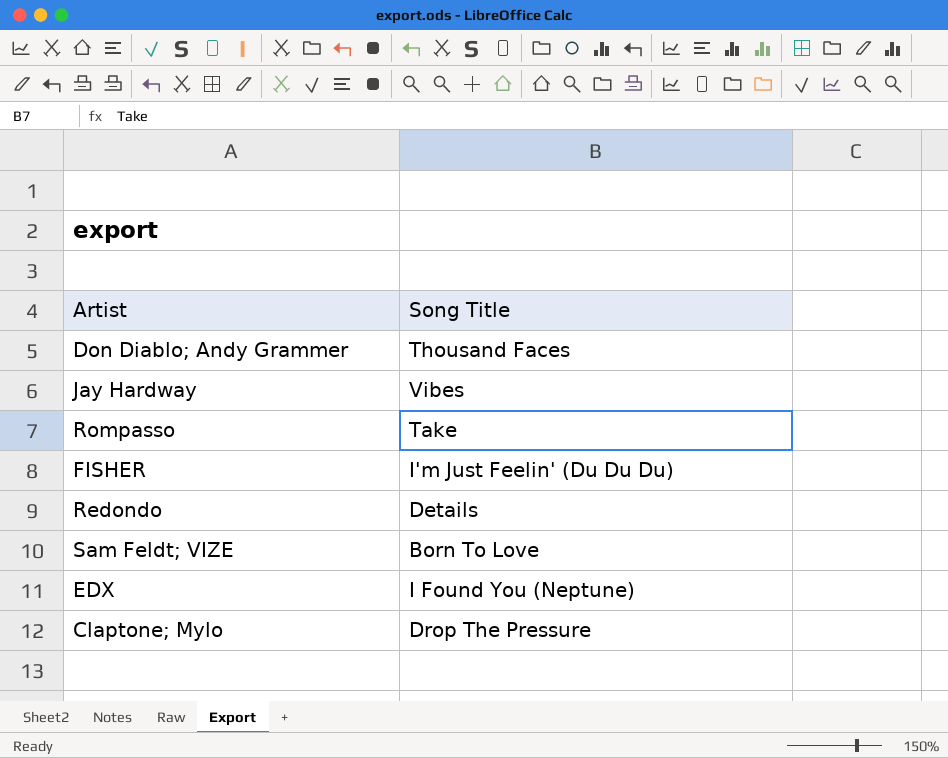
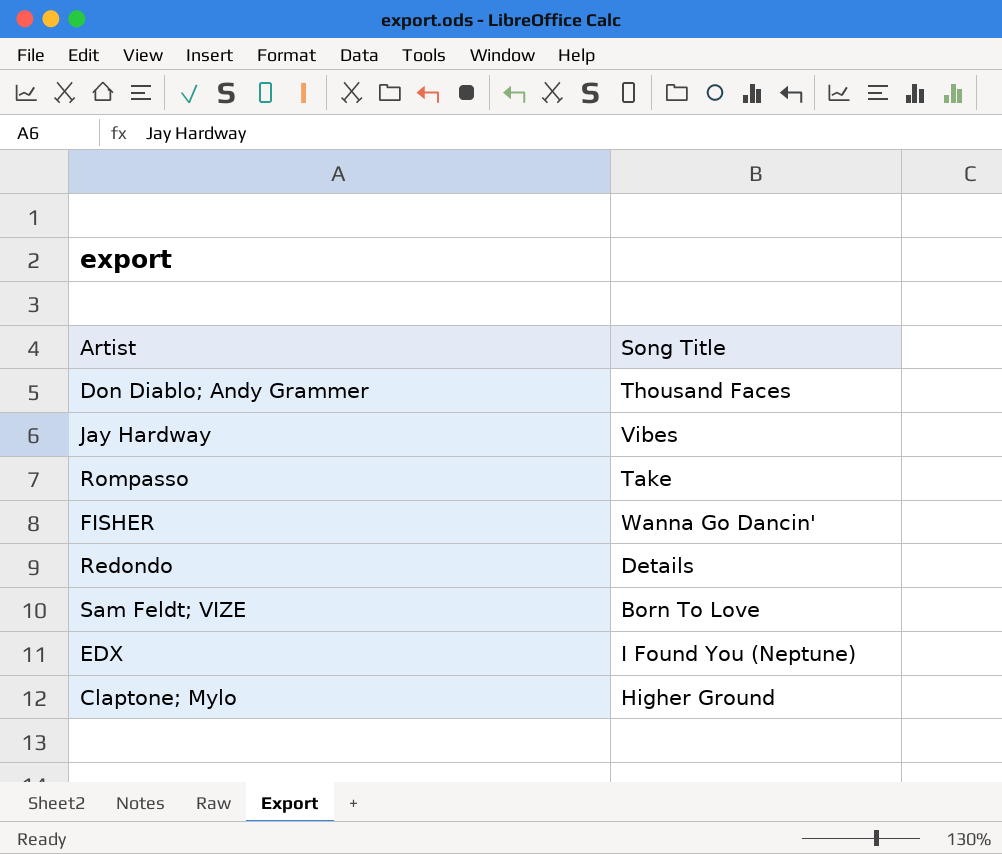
FISHER | Song Title: I'm Just Feelin' (Du Du Du) -> Wanna Go Dancin'
Claptone; Mylo | Song Title: Drop The Pressure -> Higher Ground

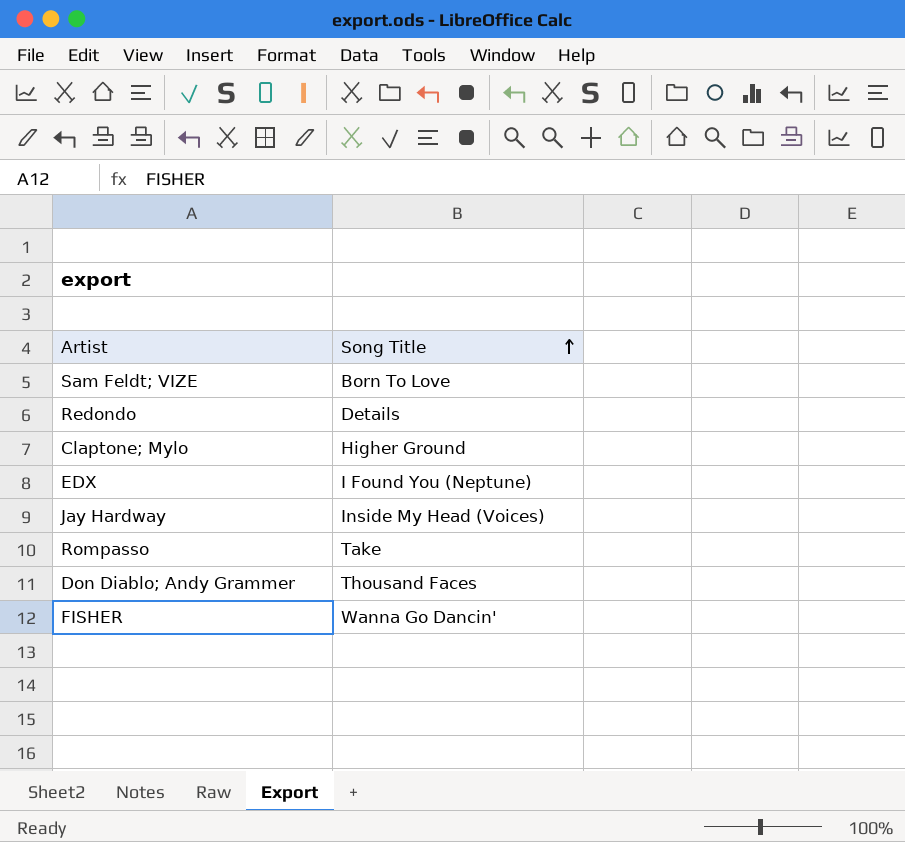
row order: none -> Song Title ascending
Jay Hardway | Song Title: Vibes -> Inside My Head (Voices)

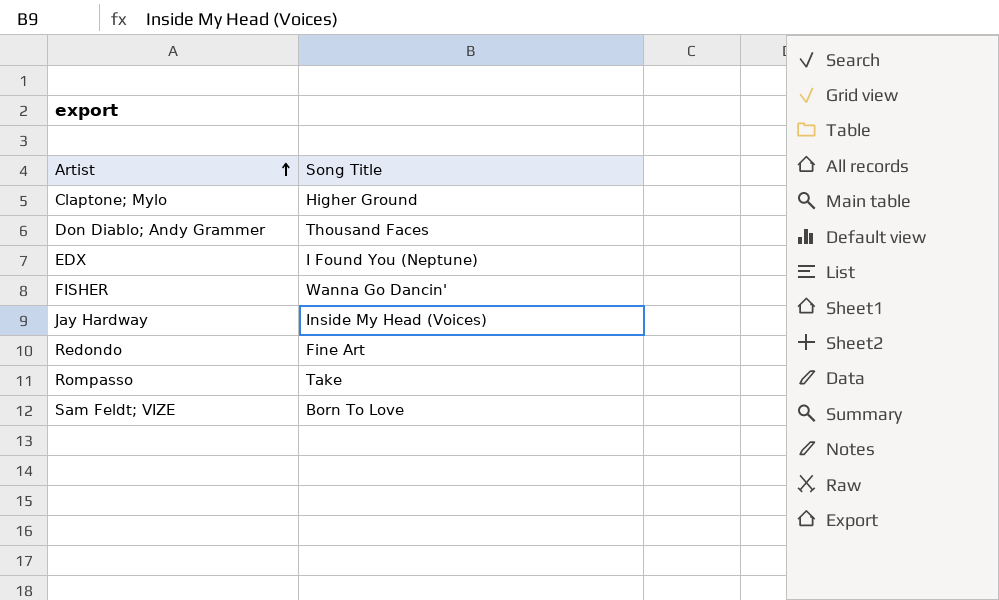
row order: Song Title ascending -> Artist ascending
Redondo | Song Title: Details -> Fine Art

